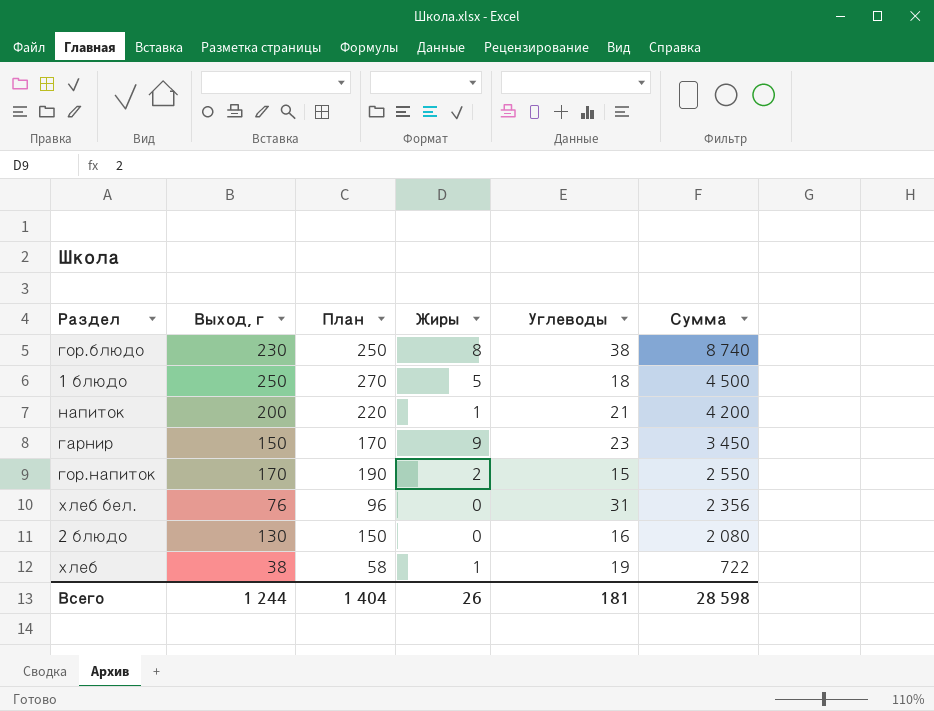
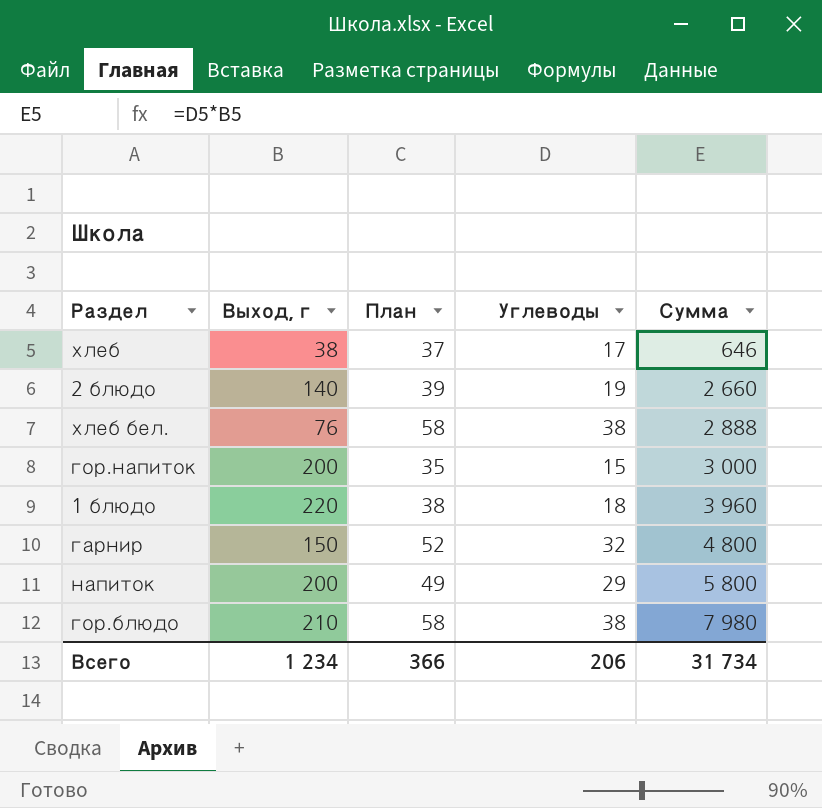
row order: Сумма descending -> Сумма ascending
column Жиры | position: 4 -> none
column План | formula: [Выход, г] + 20 -> [Углеводы] + 20
хлеб | Углеводы: 19 -> 17
хлеб | Сумма: 722 -> 646
2 блюдо | Выход, г: 130 -> 140
2 блюдо | Углеводы: 16 -> 19
2 блюдо | Сумма: 2 080 -> 2 660
хлеб бел. | Углеводы: 31 -> 38
хлеб бел. | Сумма: 2 356 -> 2 888
гор.напиток | Выход, г: 170 -> 200
гор.напиток | Сумма: 2 550 -> 3 000
1 блюдо | Выход, г: 250 -> 220
1 блюдо | Сумма: 4 500 -> 3 960
гарнир | Углеводы: 23 -> 32
гарнир | Сумма: 3 450 -> 4 800
напиток | Углеводы: 21 -> 29
напиток | Сумма: 4 200 -> 5 800
гор.блюдо | Выход, г: 230 -> 210
гор.блюдо | Сумма: 8 740 -> 7 980
Всего | Выход, г: 1 244 -> 1 234
Всего | План: 1 404 -> 366
Всего | Углеводы: 181 -> 206
Всего | Сумма: 28 598 -> 31 734

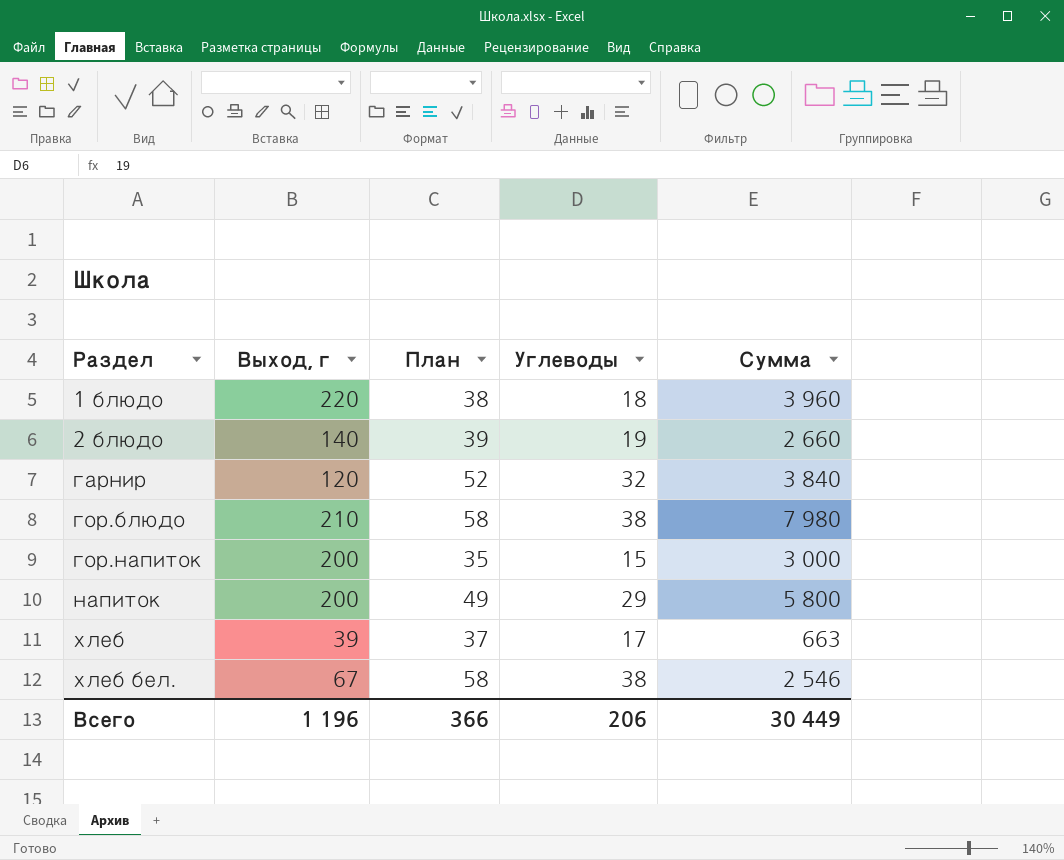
row order: Сумма ascending -> Раздел ascending
гарнир | Выход, г: 150 -> 120
гарнир | Сумма: 4 800 -> 3 840
хлеб | Выход, г: 38 -> 39
хлеб | Сумма: 646 -> 663
хлеб бел. | Выход, г: 76 -> 67
хлеб бел. | Сумма: 2 888 -> 2 546
Всего | Выход, г: 1 234 -> 1 196
Всего | Сумма: 31 734 -> 30 449

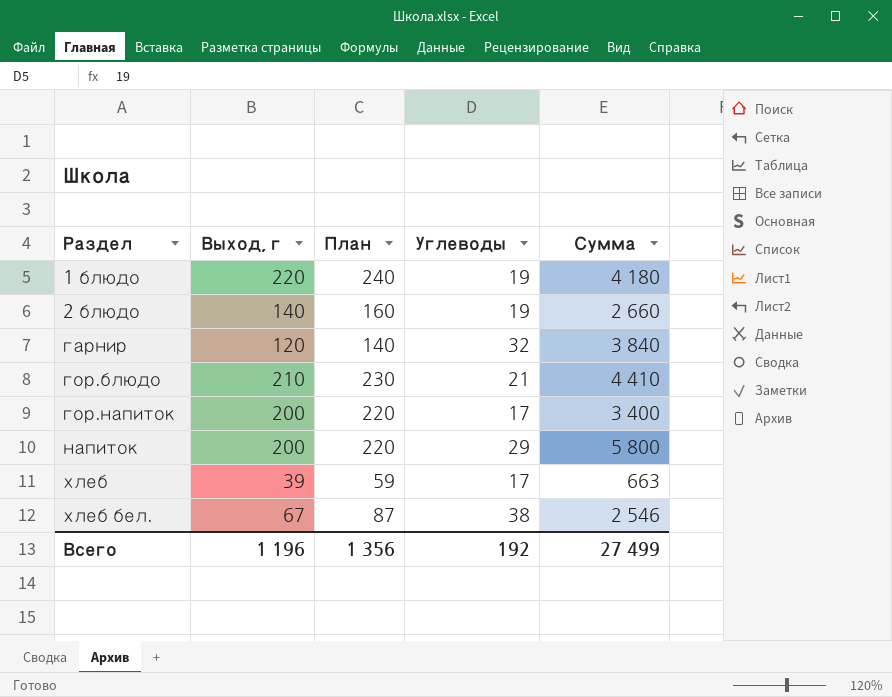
column План | formula: [Углеводы] + 20 -> [Выход, г] + 20
1 блюдо | Углеводы: 18 -> 19
1 блюдо | Сумма: 3 960 -> 4 180
гор.блюдо | Углеводы: 38 -> 21
гор.блюдо | Сумма: 7 980 -> 4 410
гор.напиток | Углеводы: 15 -> 17
гор.напиток | Сумма: 3 000 -> 3 400
Всего | План: 366 -> 1 356
Всего | Углеводы: 206 -> 192
Всего | Сумма: 30 449 -> 27 499

